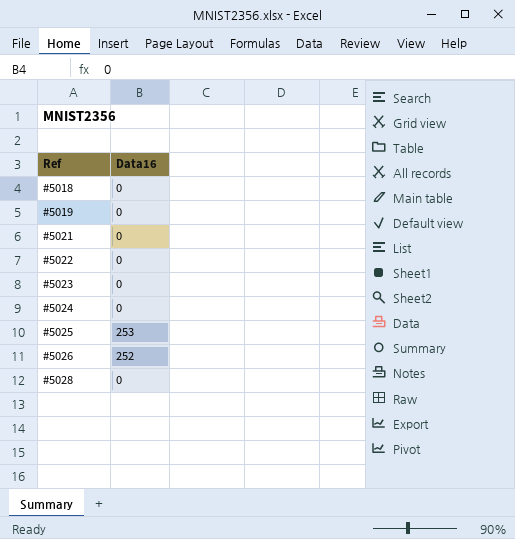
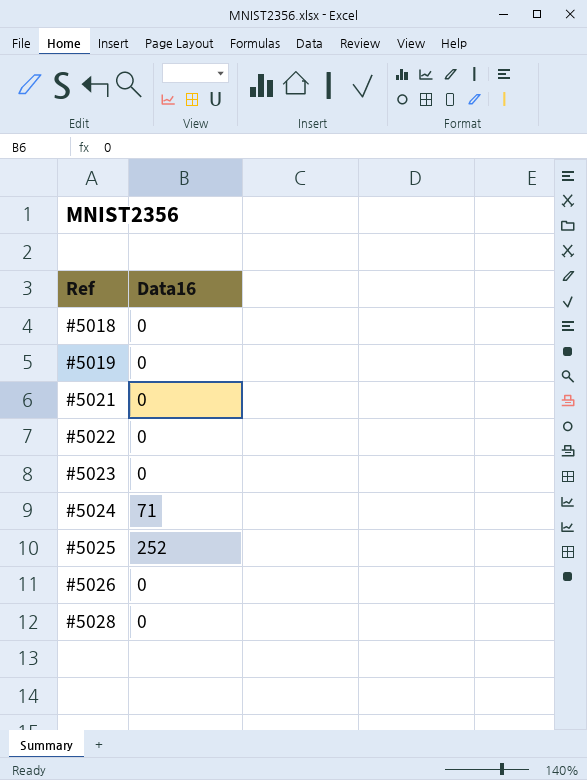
#5024 | Data16: 0 -> 71
#5025 | Data16: 253 -> 252
#5026 | Data16: 252 -> 0

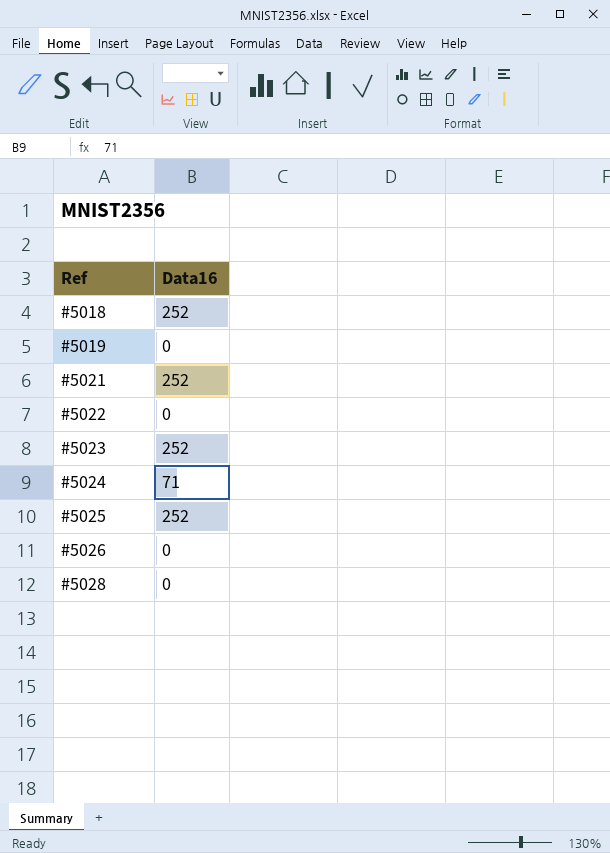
#5018 | Data16: 0 -> 252
#5021 | Data16: 0 -> 252
#5023 | Data16: 0 -> 252

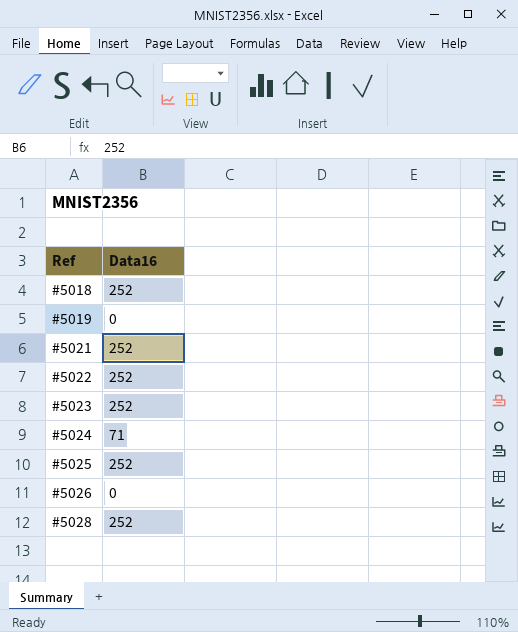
#5022 | Data16: 0 -> 252
#5028 | Data16: 0 -> 252

